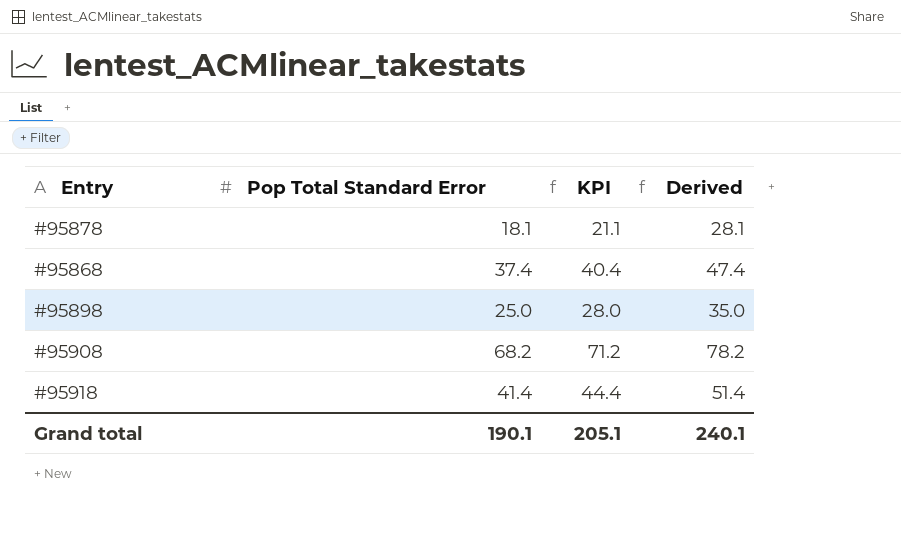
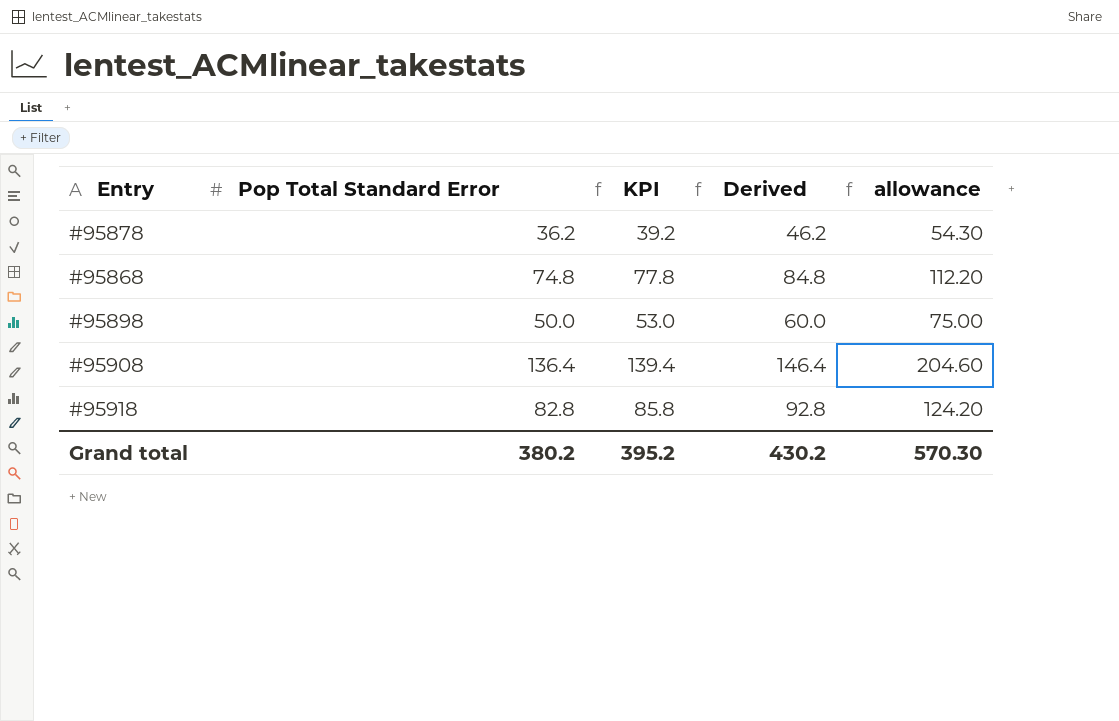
column allowance | formula: none -> [Pop Total Standard Error] * 1.5
#95878 | Pop Total Standard Error: 18.1 -> 36.2
#95878 | KPI: 21.1 -> 39.2
#95878 | Derived: 28.1 -> 46.2
#95868 | Pop Total Standard Error: 37.4 -> 74.8
#95868 | KPI: 40.4 -> 77.8
#95868 | Derived: 47.4 -> 84.8
#95898 | Pop Total Standard Error: 25.0 -> 50.0
#95898 | KPI: 28.0 -> 53.0
#95898 | Derived: 35.0 -> 60.0
#95908 | Pop Total Standard Error: 68.2 -> 136.4
#95908 | KPI: 71.2 -> 139.4
#95908 | Derived: 78.2 -> 146.4
#95918 | Pop Total Standard Error: 41.4 -> 82.8
#95918 | KPI: 44.4 -> 85.8
#95918 | Derived: 51.4 -> 92.8
Grand total | Pop Total Standard Error: 190.1 -> 380.2
Grand total | KPI: 205.1 -> 395.2
Grand total | Derived: 240.1 -> 430.2

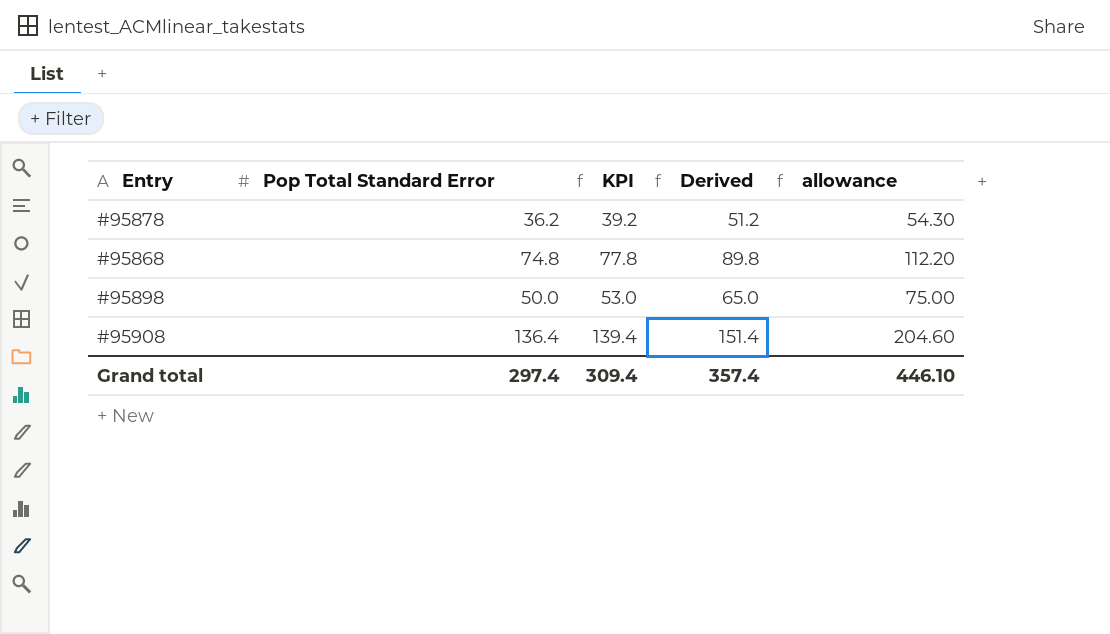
column Derived | formula: [Pop Total Standard Error] + 10 -> [Pop Total Standard Error] + 15
row #95918: 82.8 | 85.8 | 92.8 | 124.20 -> none
Grand total | Pop Total Standard Error: 380.2 -> 297.4
Grand total | KPI: 395.2 -> 309.4
Grand total | Derived: 430.2 -> 357.4
Grand total | allowance: 570.30 -> 446.10

